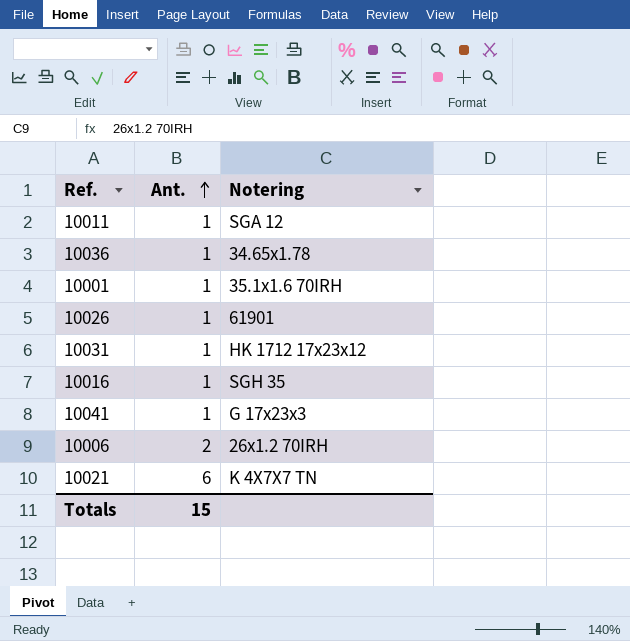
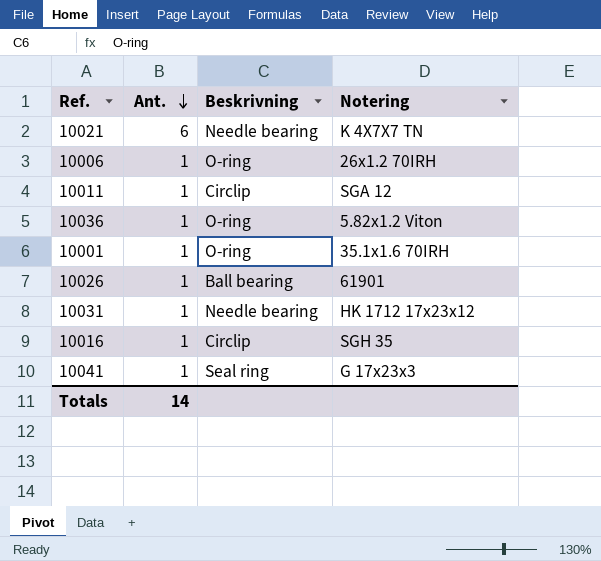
row order: Ant. ascending -> Ant. descending
column Beskrivning | position: none -> 3
10006 | Ant.: 2 -> 1
10036 | Notering: 34.65x1.78 -> 5.82x1.2 Viton
Totals | Ant.: 15 -> 14

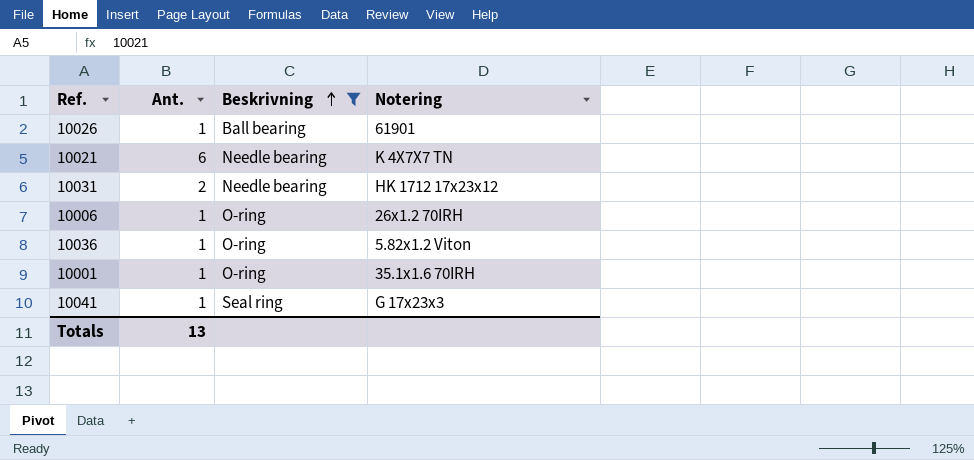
filter: none -> Beskrivning != Circlip
row order: Ant. descending -> Beskrivning ascending
10031 | Ant.: 1 -> 2
Totals | Ant.: 14 -> 13

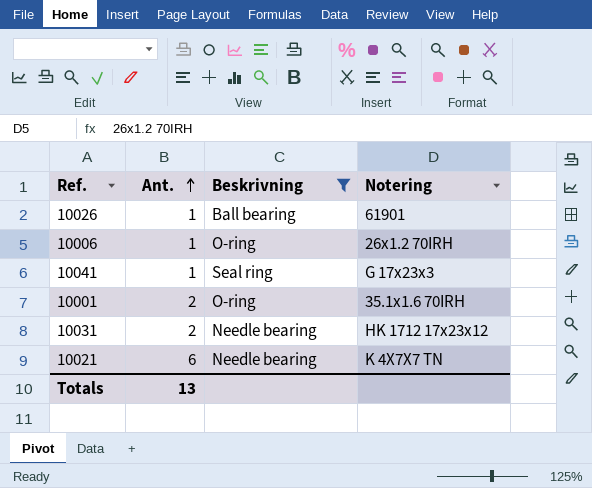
row order: Beskrivning ascending -> Ant. ascending
row 10036: 1 | O-ring | 5.82x1.2 Viton -> none
10001 | Ant.: 1 -> 2

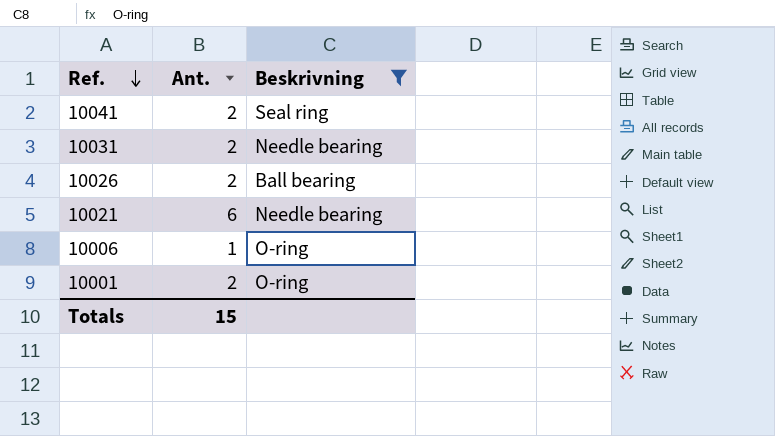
row order: Ant. ascending -> Ref. descending
column Notering | position: 4 -> none
10041 | Ant.: 1 -> 2
10026 | Ant.: 1 -> 2
Totals | Ant.: 13 -> 15

